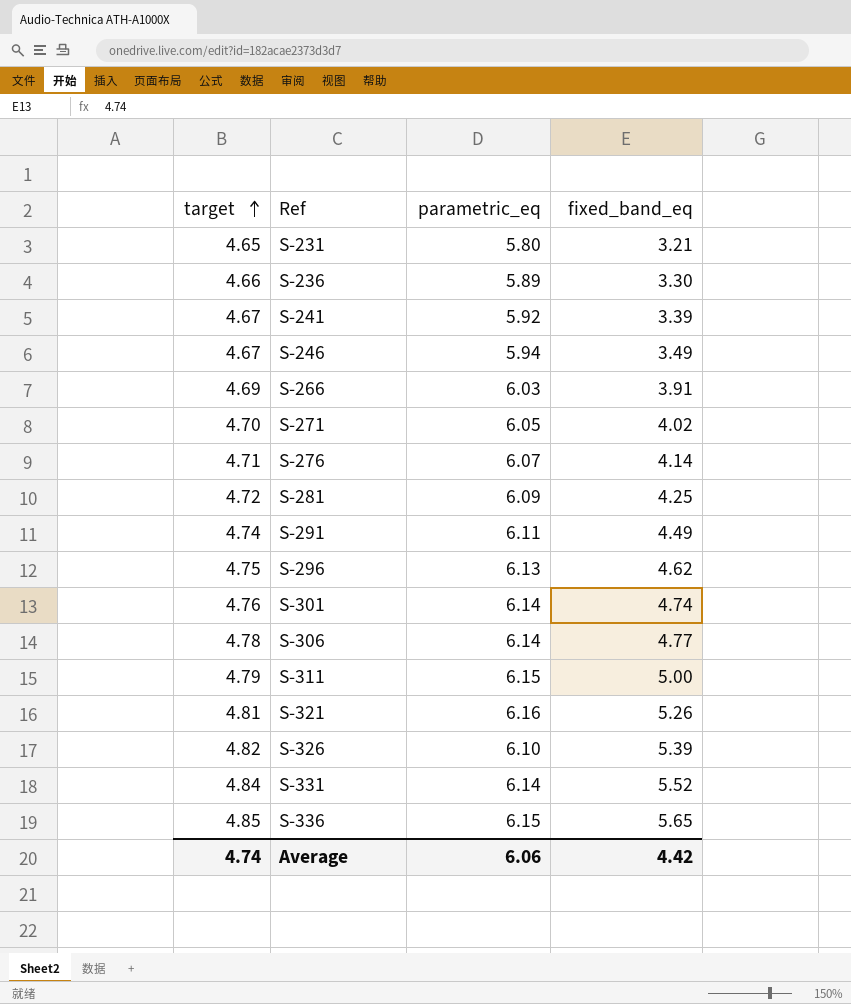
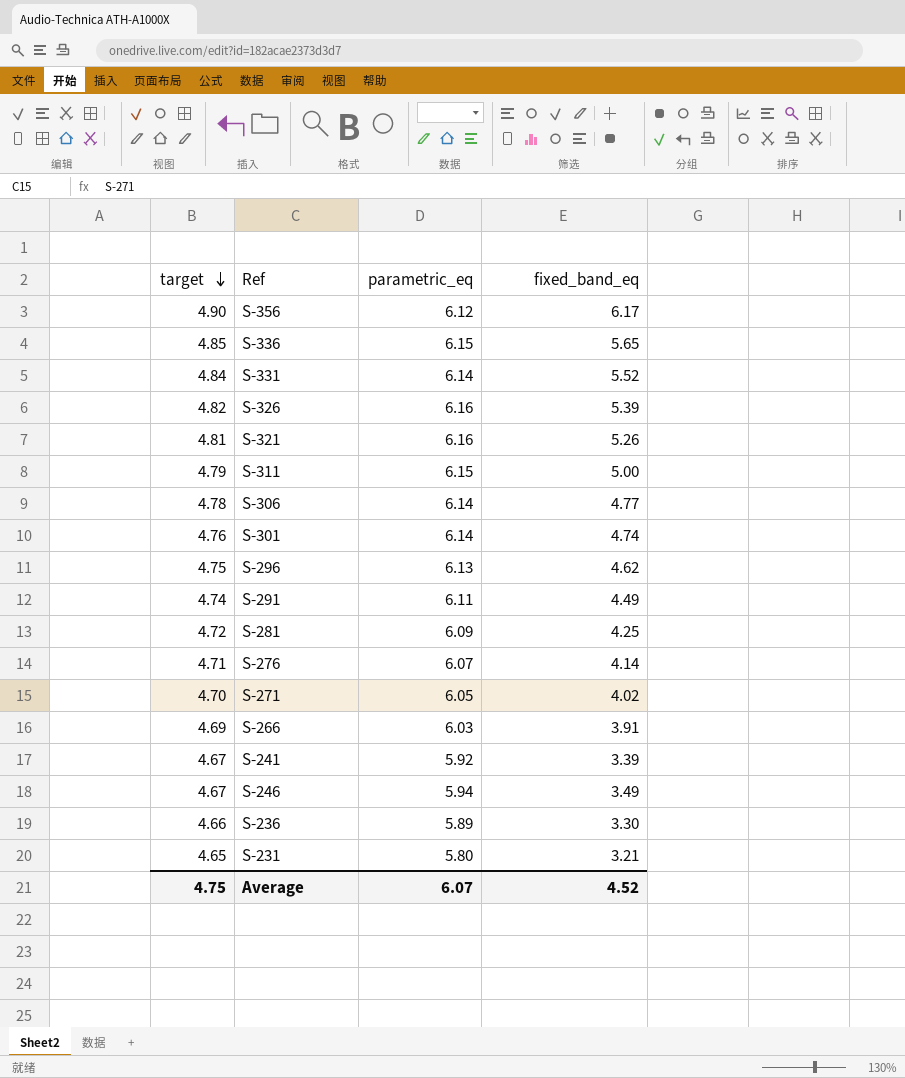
row order: target ascending -> target descending
row S-356: none -> 4.90 | 6.12 | 6.17
S-326 | parametric_eq: 6.10 -> 6.16
Average | target: 4.74 -> 4.75
Average | parametric_eq: 6.06 -> 6.07
Average | fixed_band_eq: 4.42 -> 4.52

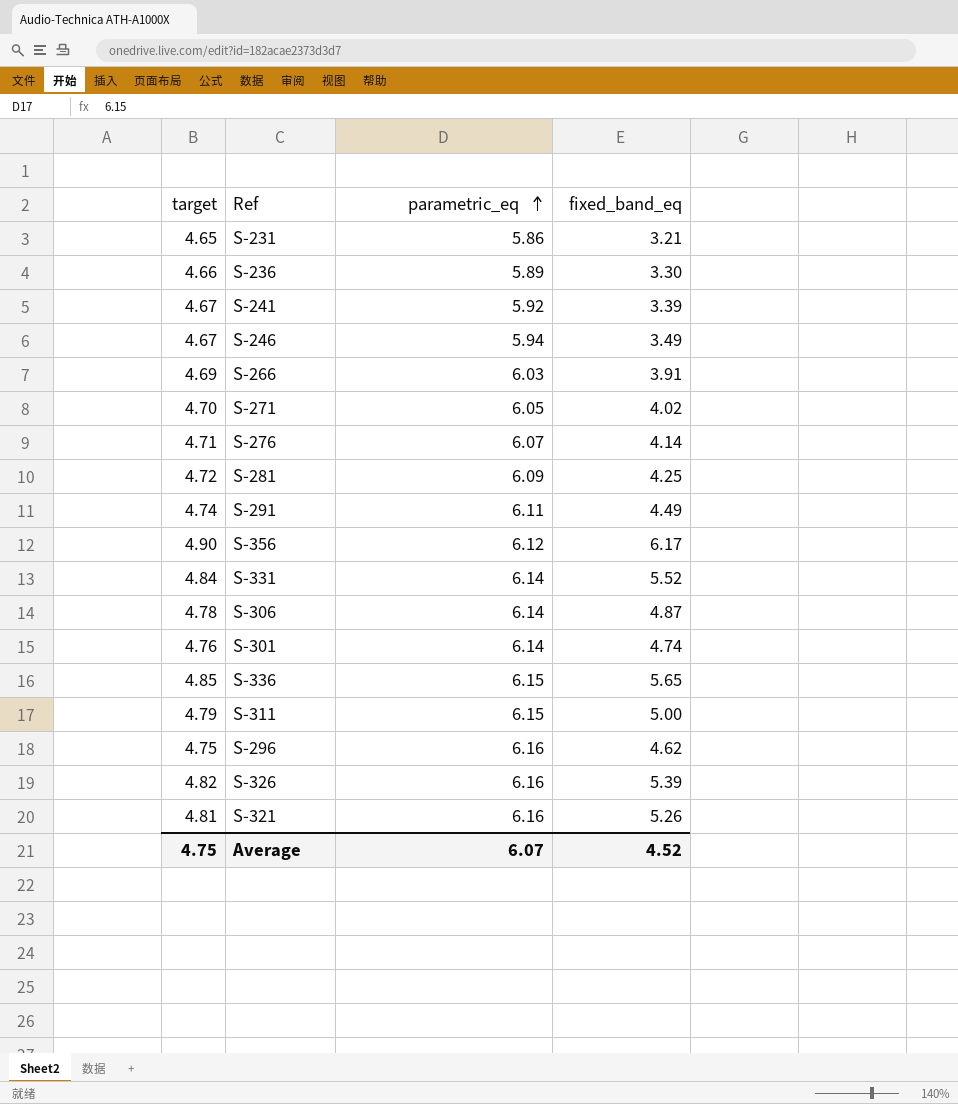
row order: target descending -> parametric_eq ascending
S-231 | parametric_eq: 5.80 -> 5.86
S-306 | fixed_band_eq: 4.77 -> 4.87
S-296 | parametric_eq: 6.13 -> 6.16

